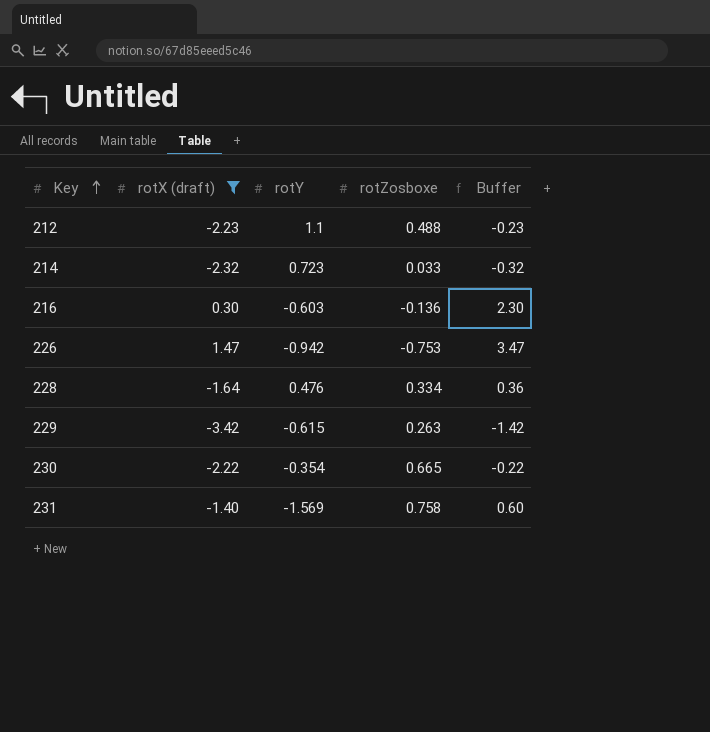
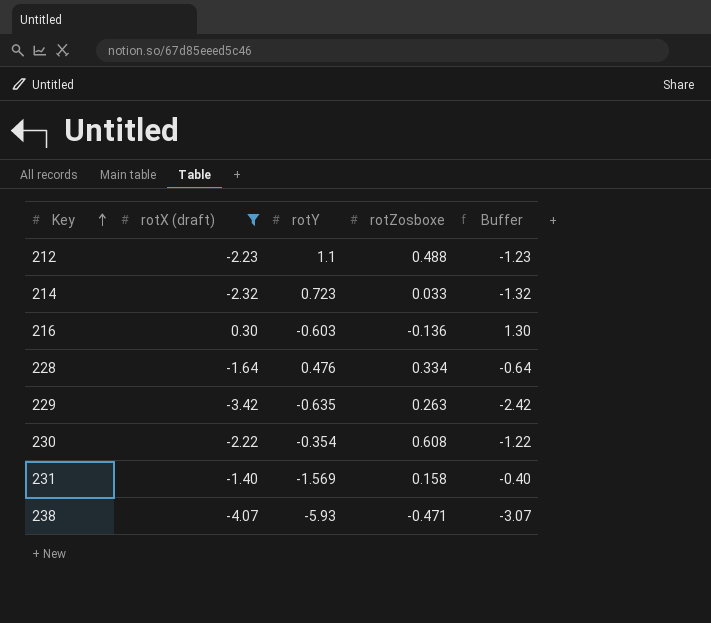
column Buffer | formula: [rotX (draft)] + 2 -> [rotX (draft)] + 1
row 226: 1.47 | -0.942 | -0.753 | 3.47 -> none
229 | rotY: -0.615 -> -0.635
230 | rotZosboxe: 0.665 -> 0.608
231 | rotZosboxe: 0.758 -> 0.158
row 238: none -> -4.07 | -5.93 | -0.471 | -3.07

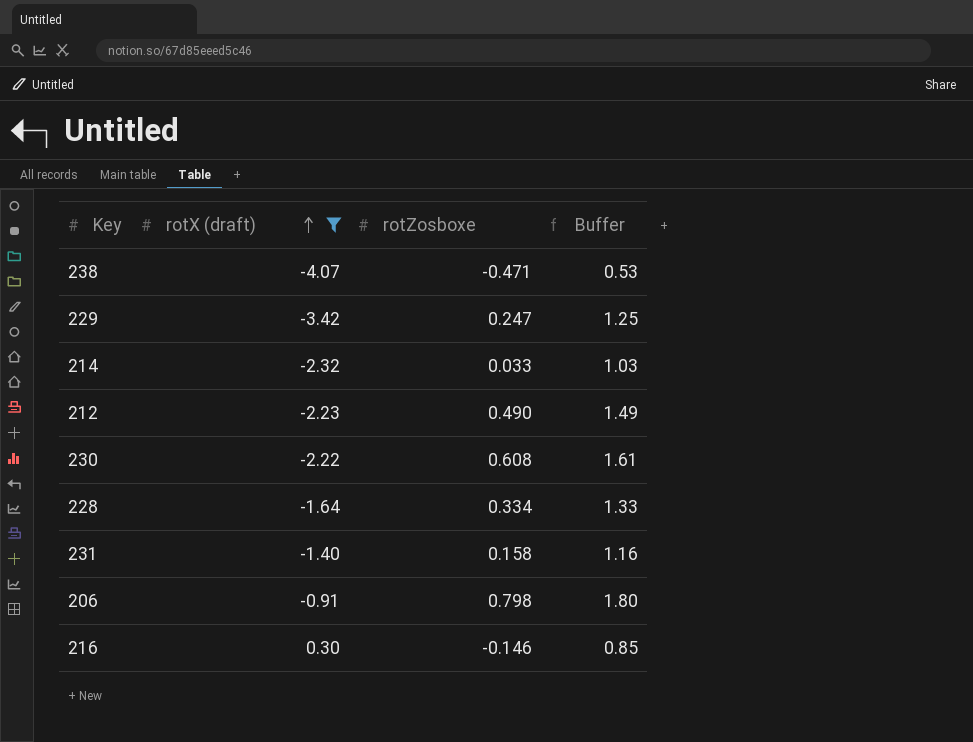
row order: Key ascending -> rotX (draft) ascending
column rotY | position: 3 -> none
column Buffer | formula: [rotX (draft)] + 1 -> [rotZosboxe] + 1
229 | rotZosboxe: 0.263 -> 0.247
212 | rotZosboxe: 0.488 -> 0.490
row 206: none -> -0.91 | 0.798 | 1.80
216 | rotZosboxe: -0.136 -> -0.146

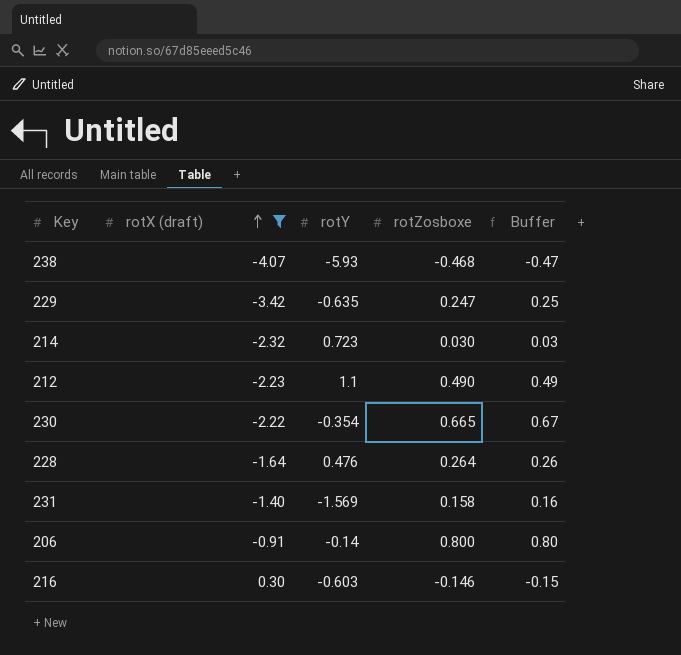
column rotY | position: none -> 3
column Buffer | formula: [rotZosboxe] + 1 -> [rotZosboxe] + 0
238 | rotZosboxe: -0.471 -> -0.468
214 | rotZosboxe: 0.033 -> 0.030
230 | rotZosboxe: 0.608 -> 0.665
228 | rotZosboxe: 0.334 -> 0.264
206 | rotZosboxe: 0.798 -> 0.800

